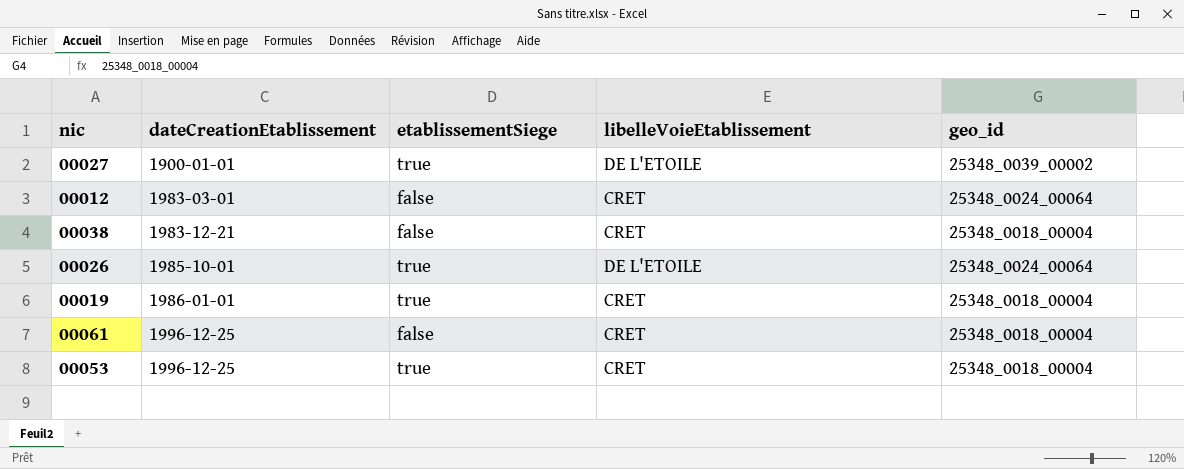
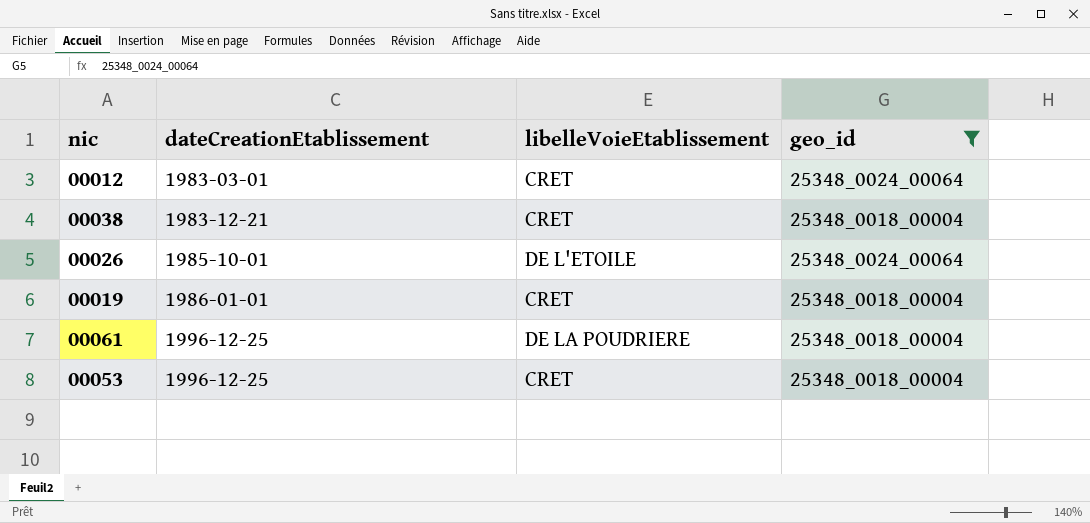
filter: none -> geo_id != 25348_0039_00002
column etablissementSiege | position: 3 -> none
00061 | libelleVoieEtablissement: CRET -> DE LA POUDRIERE

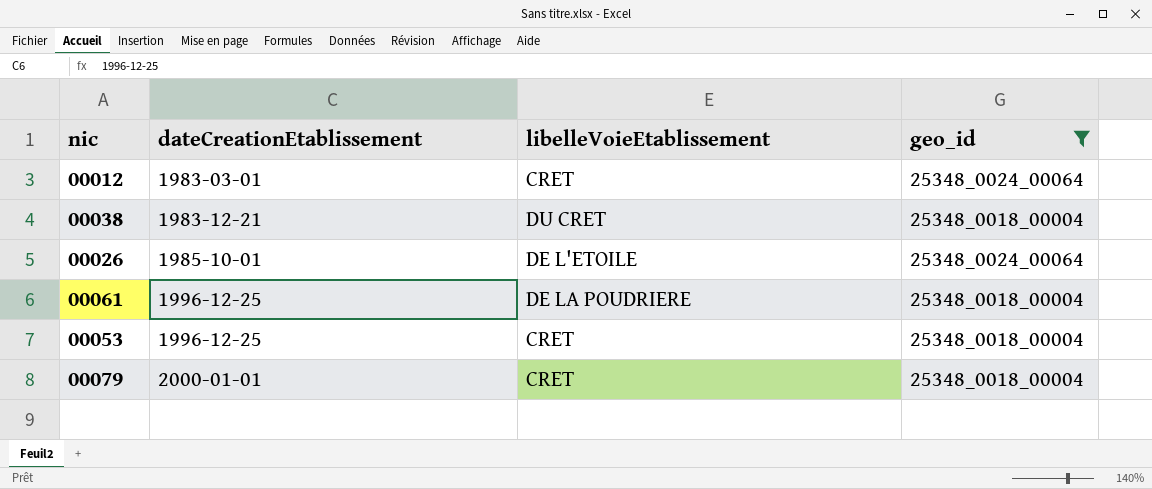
row 00019: 1986-01-01 | CRET | 25348_0018_00004 -> none
00038 | libelleVoieEtablissement: CRET -> DU CRET
row 00079: none -> 2000-01-01 | CRET | 25348_0018_00004

